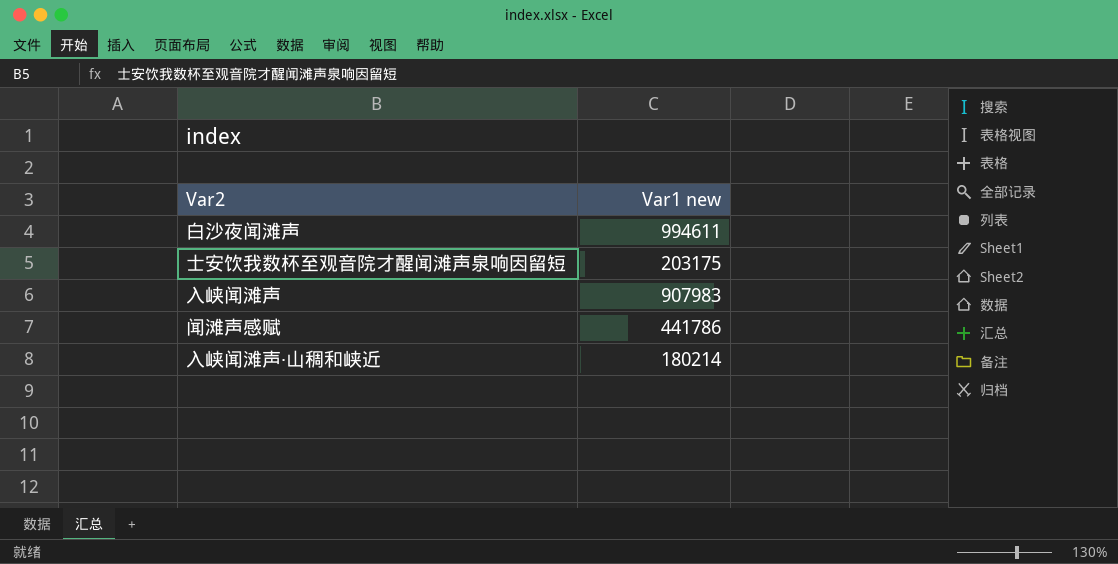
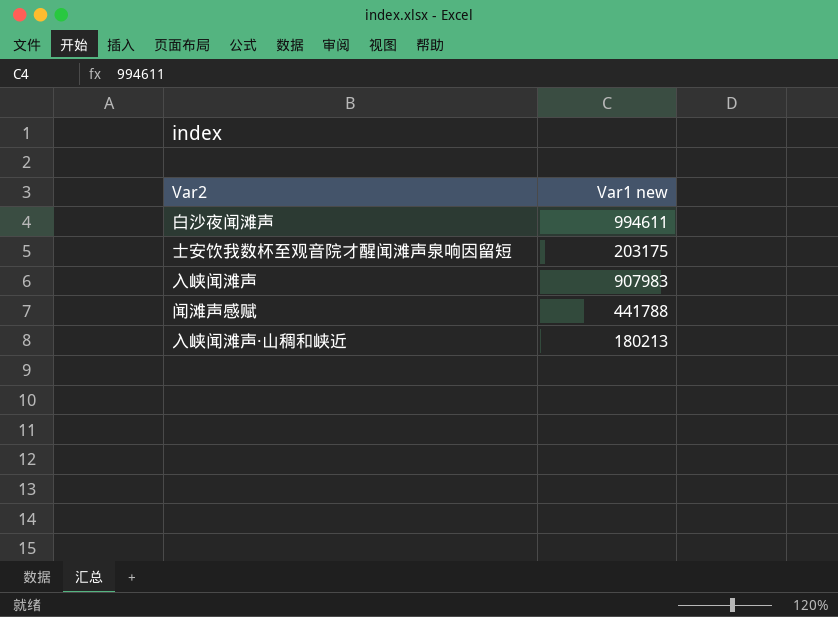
闻滩声感赋 | Var1 new: 441786 -> 441788
入峡闻滩声·山稠和峡近 | Var1 new: 180214 -> 180213

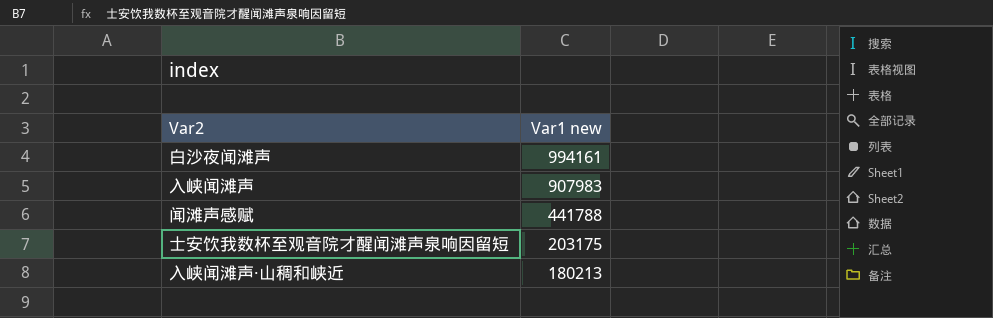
row order: none -> Var1 new descending
白沙夜闻滩声 | Var1 new: 994611 -> 994161

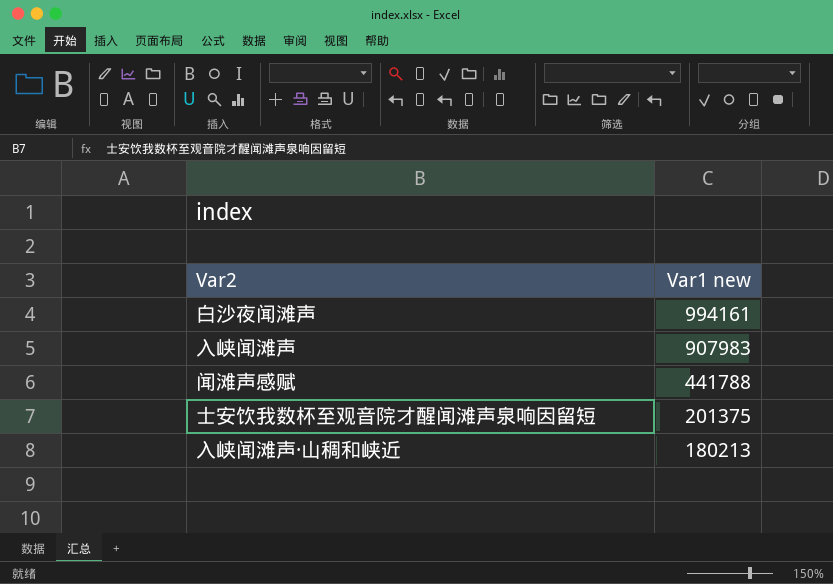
士安饮我数杯至观音院才醒闻滩声泉响因留短 | Var1 new: 203175 -> 201375

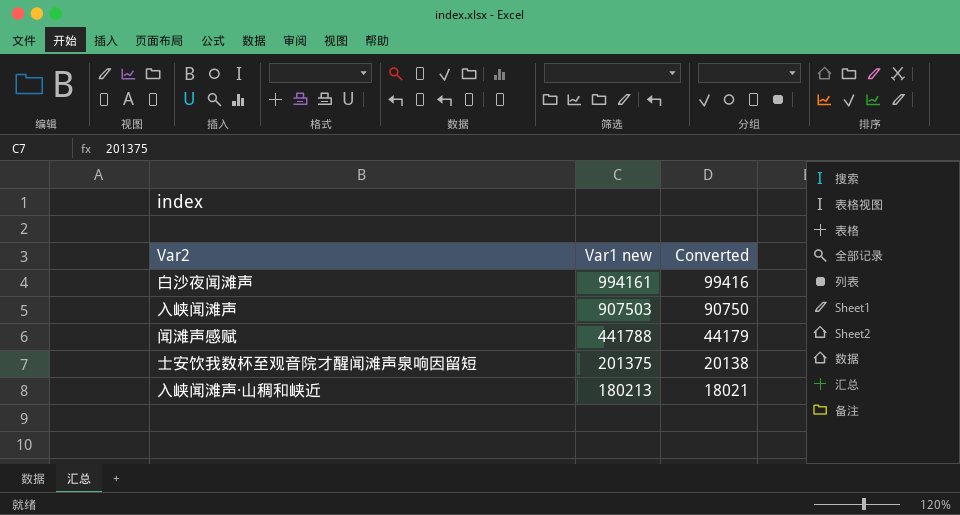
column Converted | formula: none -> [Var1 new] * 0.1
入峡闻滩声 | Var1 new: 907983 -> 907503

